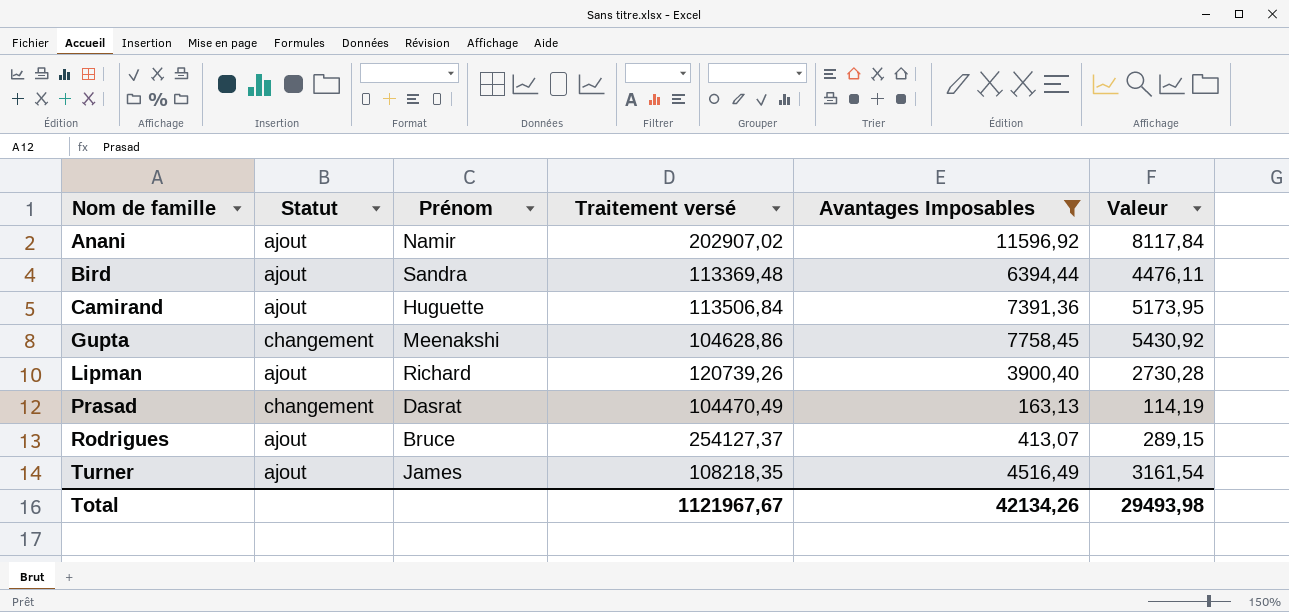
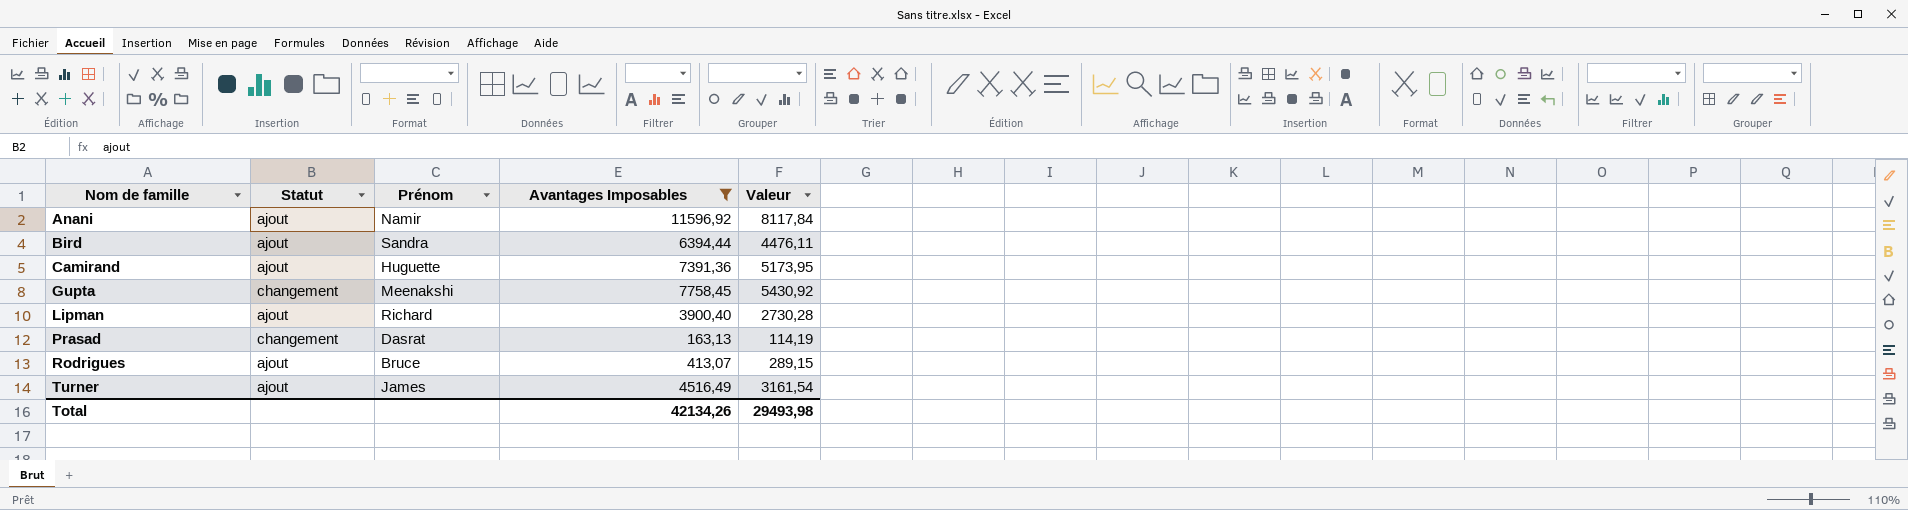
column Traitement versé | position: 4 -> none

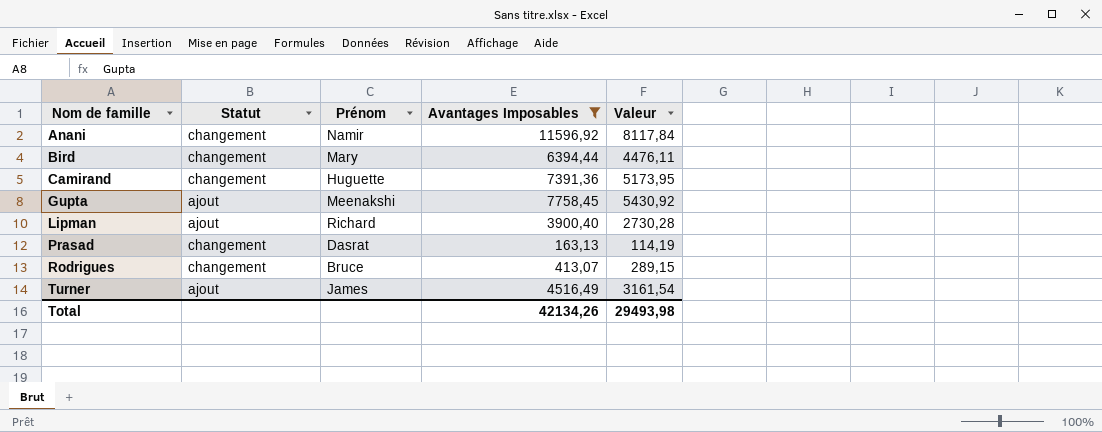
Anani | Statut: ajout -> changement
Bird | Statut: ajout -> changement
Bird | Prénom: Sandra -> Mary
Camirand | Statut: ajout -> changement
Gupta | Statut: changement -> ajout
Rodrigues | Statut: ajout -> changement

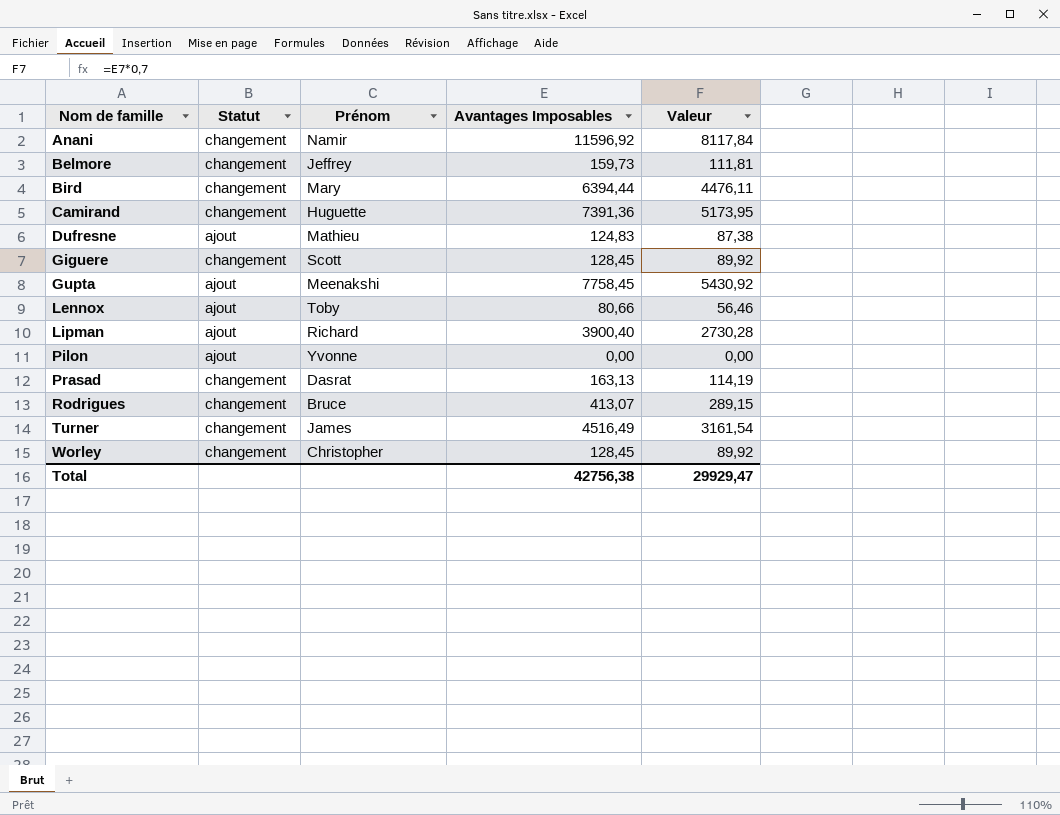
filter: Avantages Imposables >= 163,13 -> none
Turner | Statut: ajout -> changement
Total | Avantages Imposables: 42134,26 -> 42756,38
Total | Valeur: 29493,98 -> 29929,47

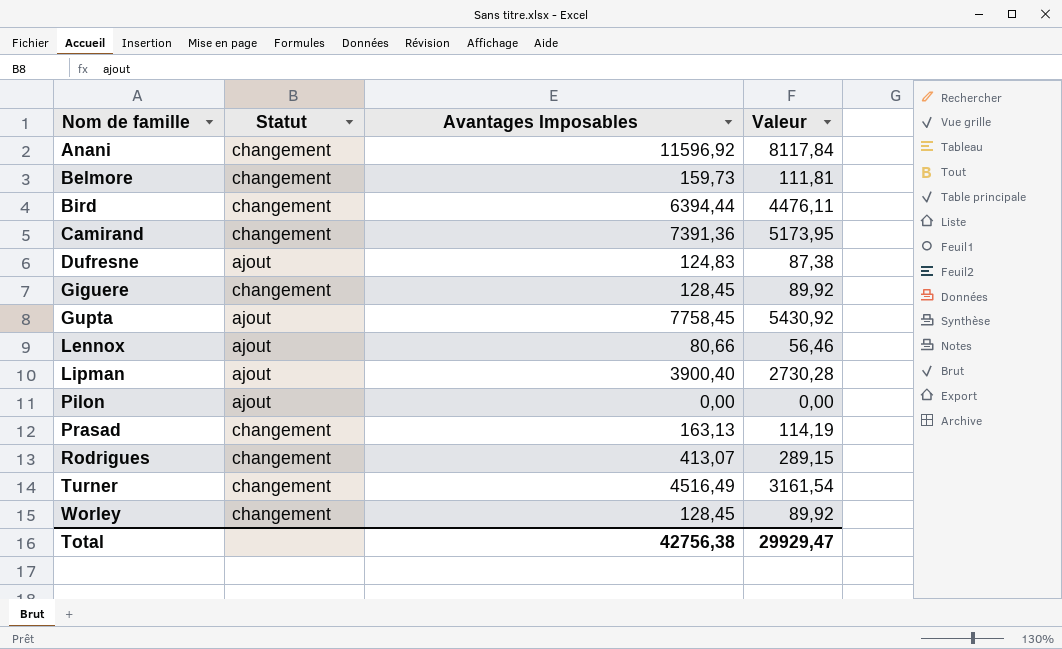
column Prénom | position: 3 -> none

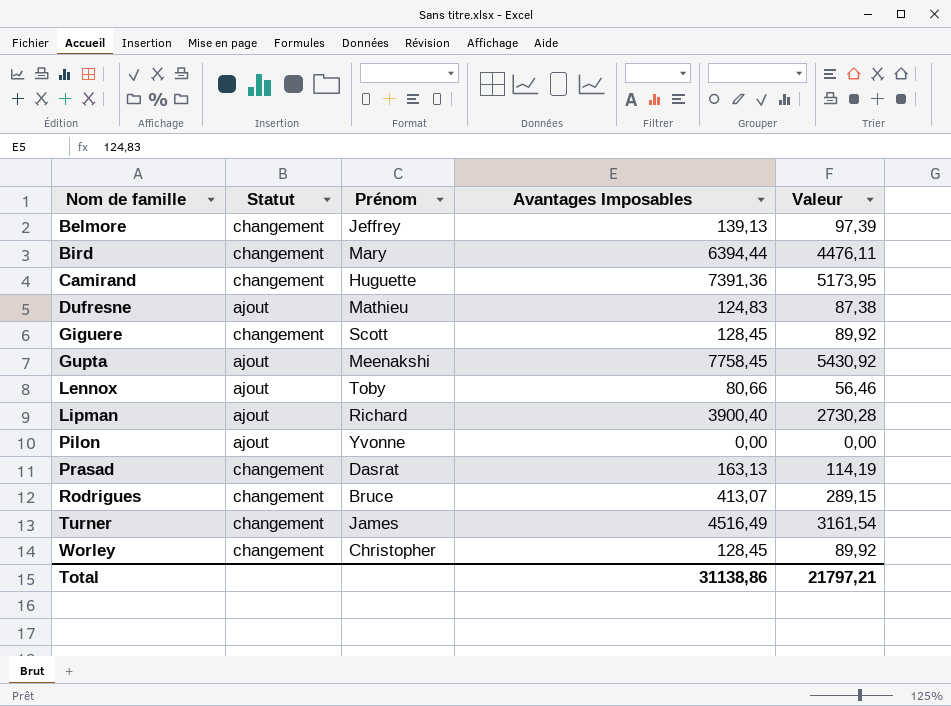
column Prénom | position: none -> 3
row Anani: changement | 11596,92 | 8117,84 -> none
Belmore | Avantages Imposables: 159,73 -> 139,13
Belmore | Valeur: 111,81 -> 97,39
Total | Avantages Imposables: 42756,38 -> 31138,86
Total | Valeur: 29929,47 -> 21797,21

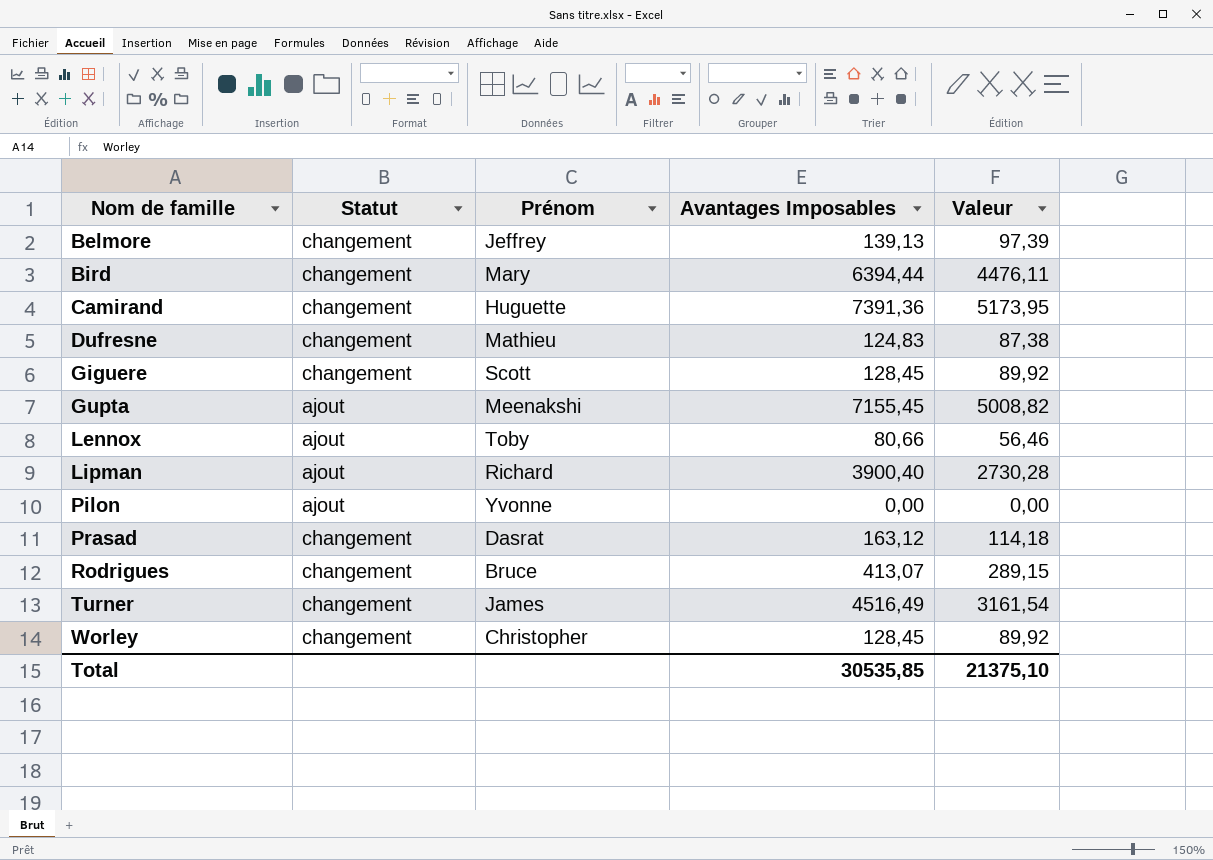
Dufresne | Statut: ajout -> changement
Gupta | Avantages Imposables: 7758,45 -> 7155,45
Gupta | Valeur: 5430,92 -> 5008,82
Prasad | Avantages Imposables: 163,13 -> 163,12
Prasad | Valeur: 114,19 -> 114,18
Total | Avantages Imposables: 31138,86 -> 30535,85
Total | Valeur: 21797,21 -> 21375,10

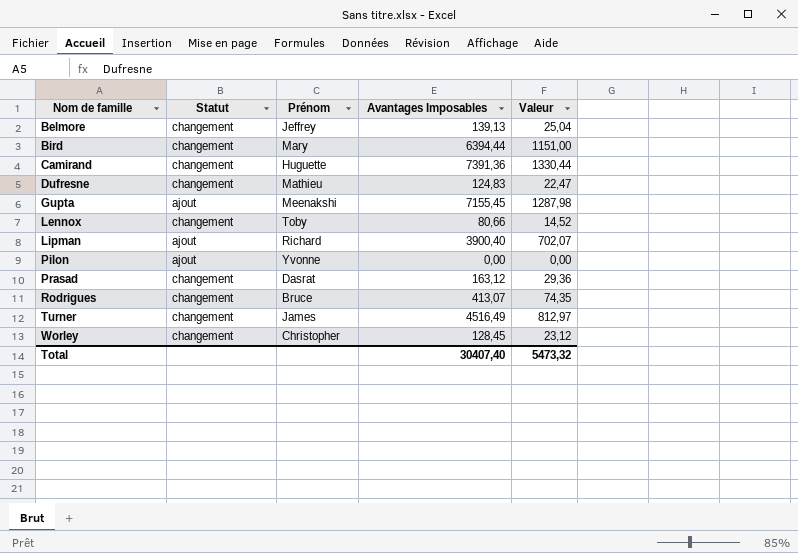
column Valeur | formula: [Avantages Imposables] * 0,7 -> [Avantages Imposables] * 0,18
row Giguere: changement | Scott | 128,45 | 89,92 -> none
Lennox | Statut: ajout -> changement
Total | Avantages Imposables: 30535,85 -> 30407,40
Total | Valeur: 21375,10 -> 5473,32

